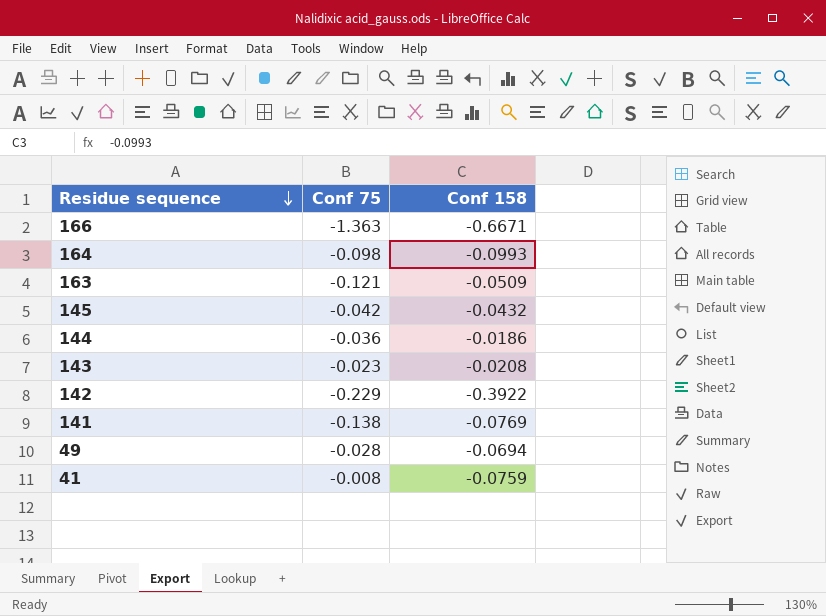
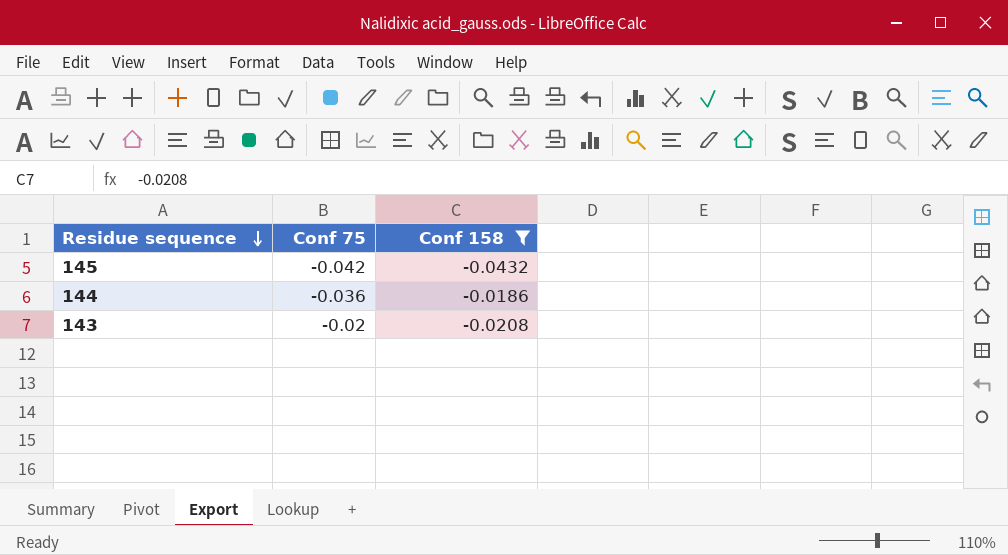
filter: none -> Conf 158 >= -0.0432
143 | Conf 75: -0.023 -> -0.02

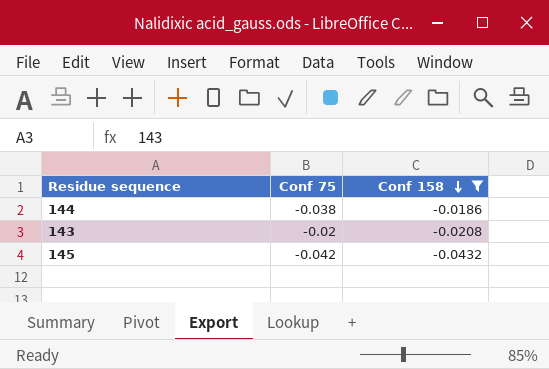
row order: Residue sequence descending -> Conf 158 descending
144 | Conf 75: -0.036 -> -0.038

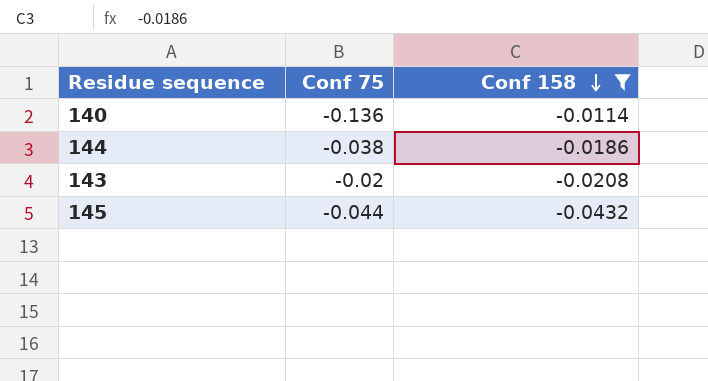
row 140: none -> -0.136 | -0.0114
145 | Conf 75: -0.042 -> -0.044

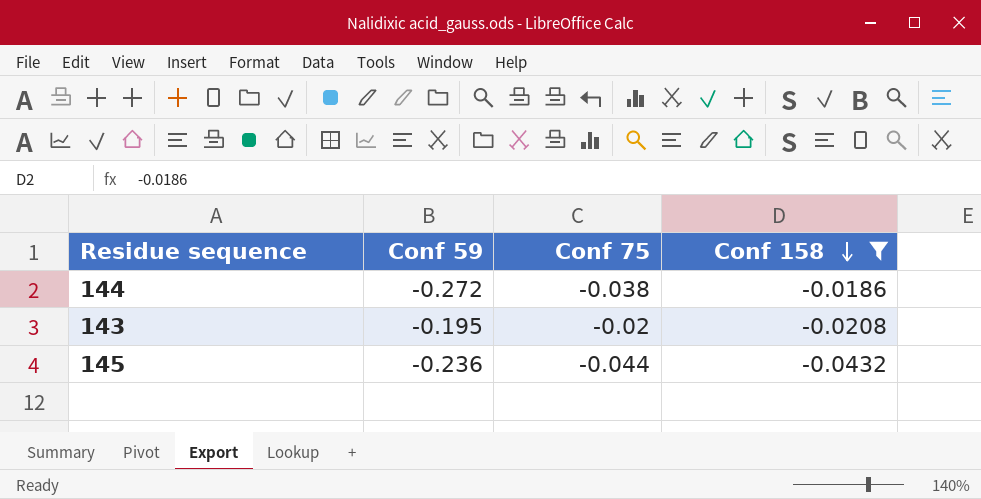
column Conf 59 | position: none -> 2
row 140: -0.136 | -0.0114 -> none

